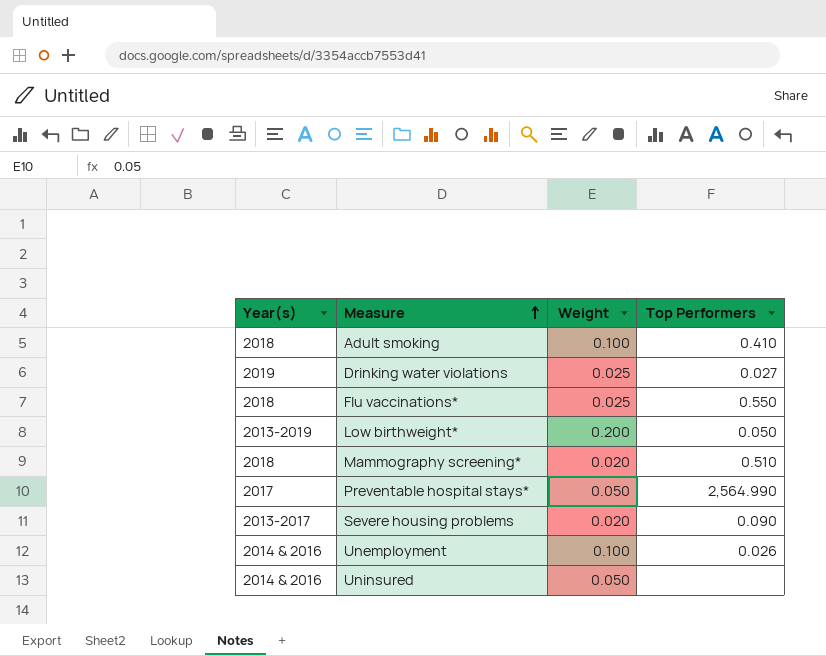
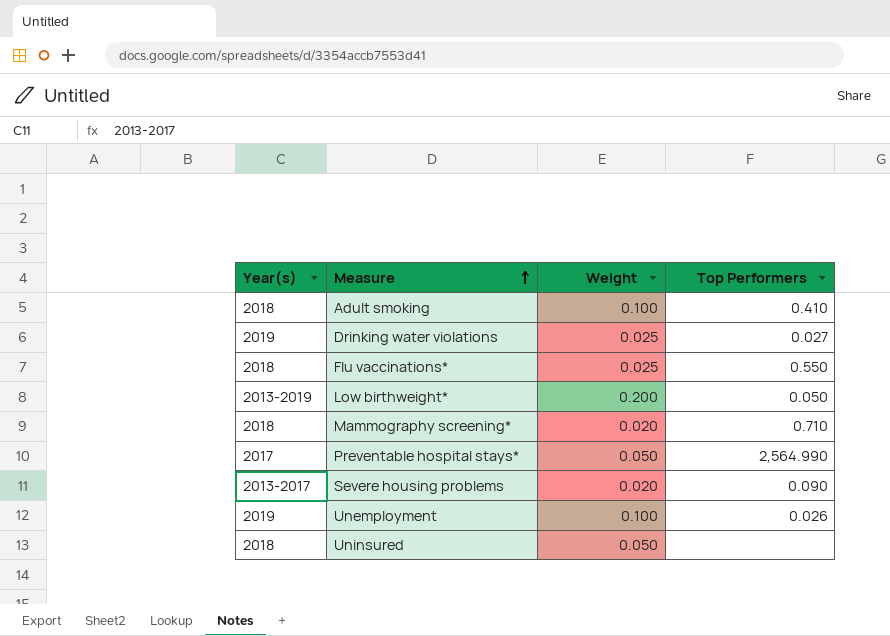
Mammography screening* | Top Performers: 0.510 -> 0.710
Unemployment | Year(s): 2014 & 2016 -> 2019
Uninsured | Year(s): 2014 & 2016 -> 2018

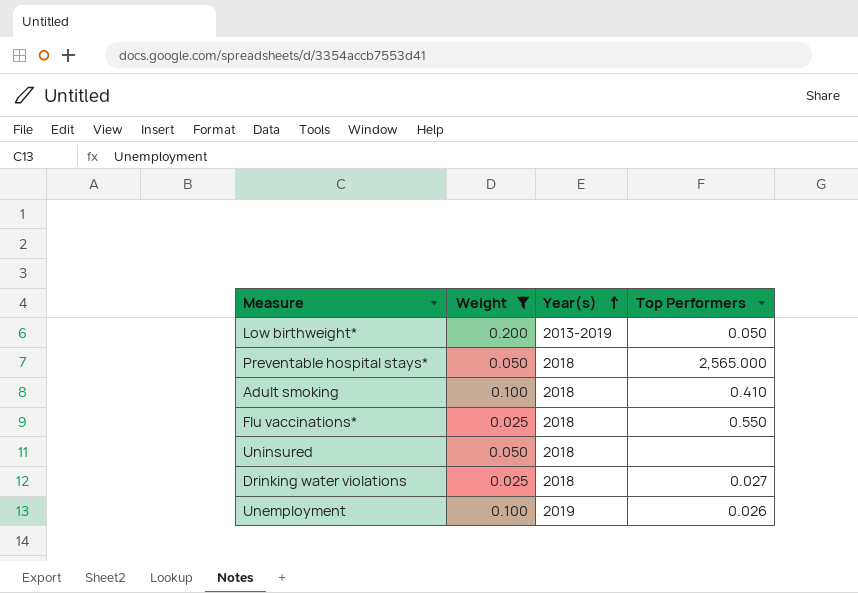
filter: none -> Weight != 0.020
row order: Measure ascending -> Year(s) ascending
column Year(s) | position: 1 -> 3
Preventable hospital stays* | Year(s): 2017 -> 2018
Preventable hospital stays* | Top Performers: 2,564.990 -> 2,565.000
Drinking water violations | Year(s): 2019 -> 2018

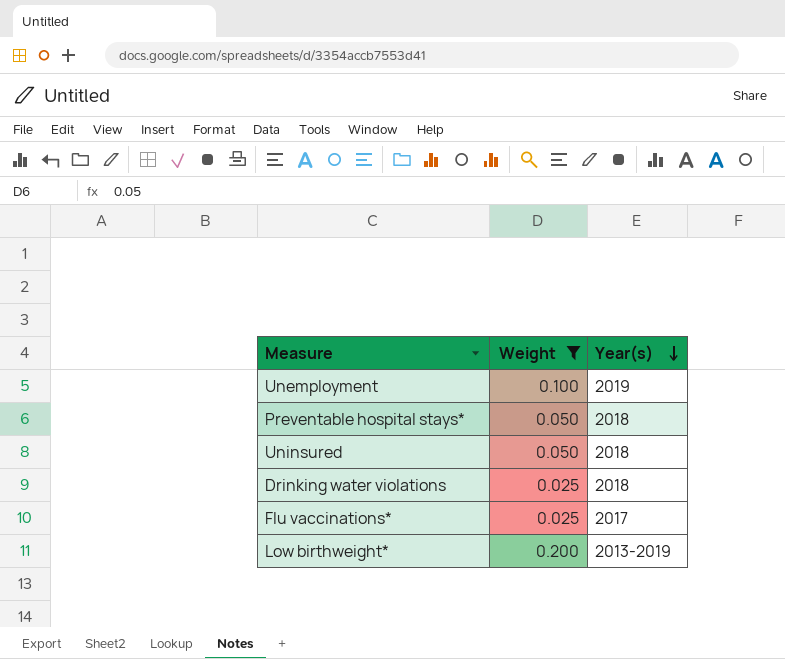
row order: Year(s) ascending -> Year(s) descending
column Top Performers | position: 4 -> none
row Adult smoking: 0.100 | 2018 | 0.410 -> none
Flu vaccinations* | Year(s): 2018 -> 2017

